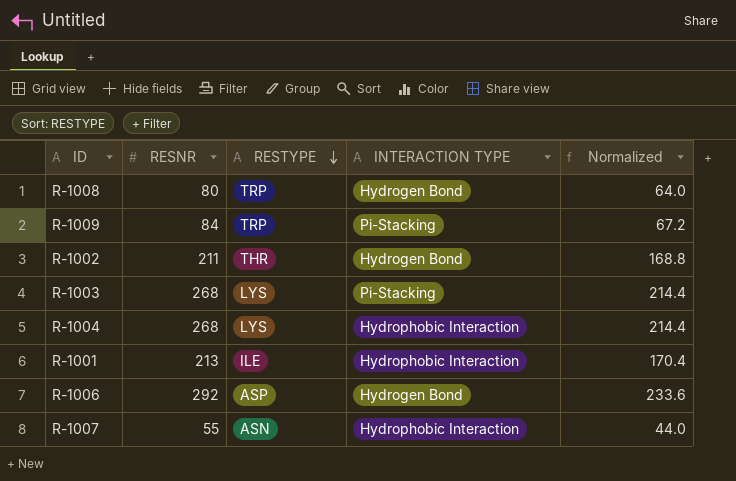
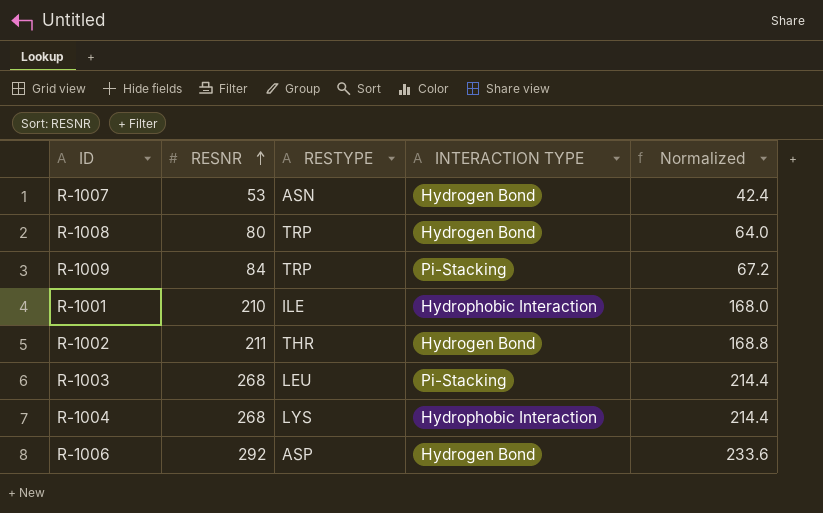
row order: RESTYPE descending -> RESNR ascending
R-1007 | RESNR: 55 -> 53
R-1007 | INTERACTION TYPE: Hydrophobic Interaction -> Hydrogen Bond
R-1007 | Normalized: 44.0 -> 42.4
R-1001 | RESNR: 213 -> 210
R-1001 | Normalized: 170.4 -> 168.0
R-1003 | RESTYPE: LYS -> LEU

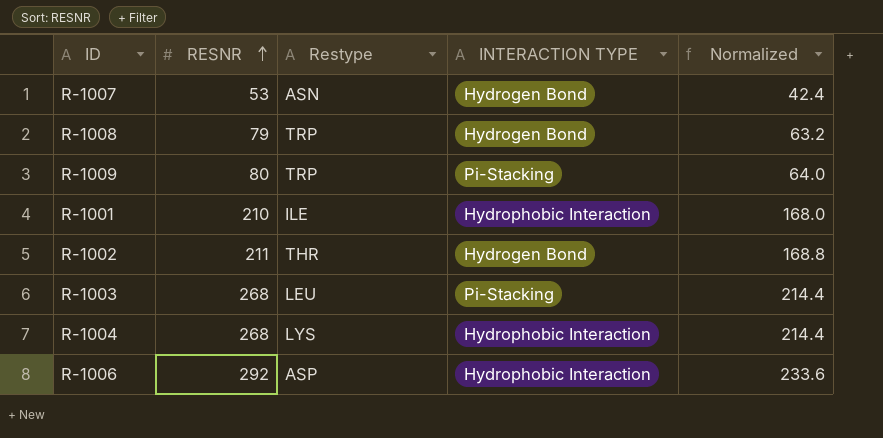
column name: RESTYPE -> Restype
R-1008 | RESNR: 80 -> 79
R-1008 | Normalized: 64.0 -> 63.2
R-1009 | RESNR: 84 -> 80
R-1009 | Normalized: 67.2 -> 64.0
R-1006 | INTERACTION TYPE: Hydrogen Bond -> Hydrophobic Interaction

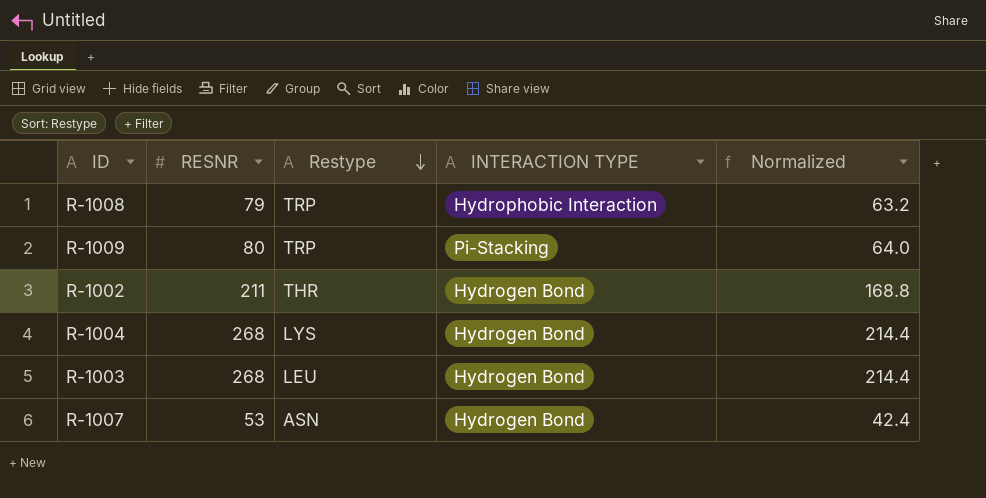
row order: RESNR ascending -> Restype descending
row R-1001: 210 | ILE | Hydrophobic Interaction | 168.0 -> none
row R-1006: 292 | ASP | Hydrophobic Interaction | 233.6 -> none
R-1008 | INTERACTION TYPE: Hydrogen Bond -> Hydrophobic Interaction
R-1004 | INTERACTION TYPE: Hydrophobic Interaction -> Hydrogen Bond
R-1003 | INTERACTION TYPE: Pi-Stacking -> Hydrogen Bond

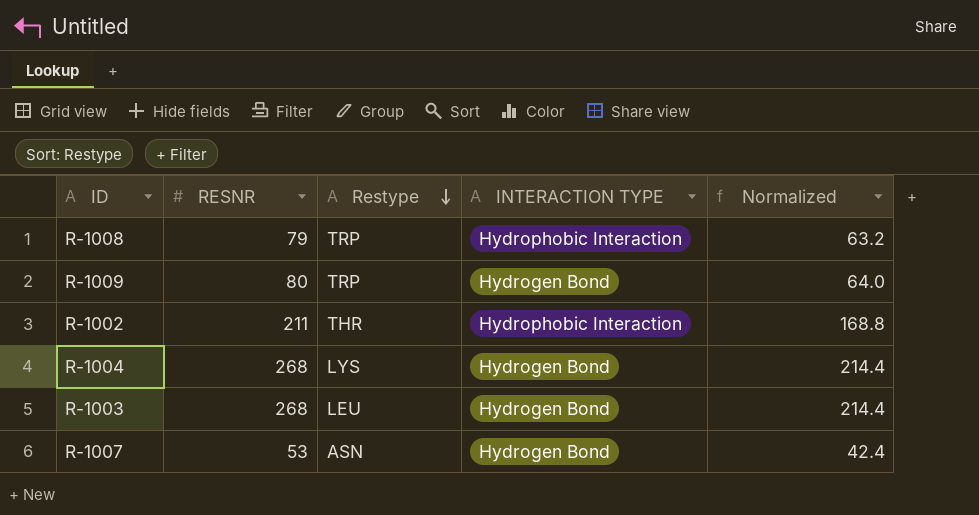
R-1009 | INTERACTION TYPE: Pi-Stacking -> Hydrogen Bond
R-1002 | INTERACTION TYPE: Hydrogen Bond -> Hydrophobic Interaction

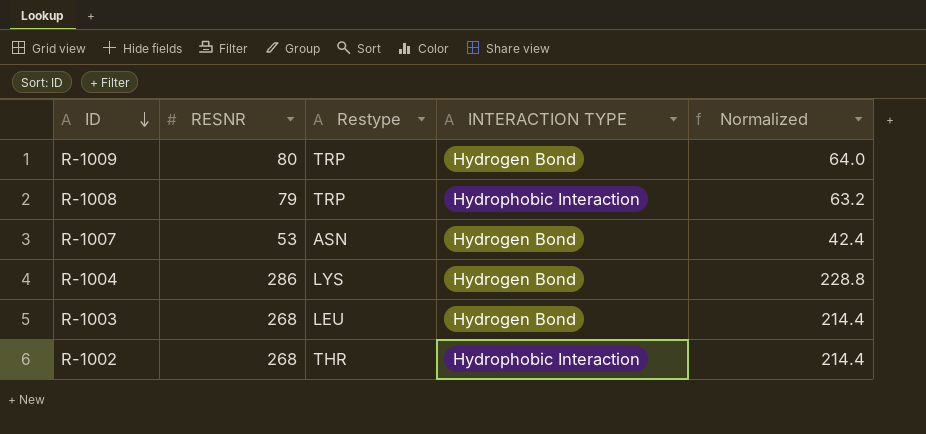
row order: Restype descending -> ID descending
R-1004 | RESNR: 268 -> 286
R-1004 | Normalized: 214.4 -> 228.8
R-1002 | RESNR: 211 -> 268
R-1002 | Normalized: 168.8 -> 214.4

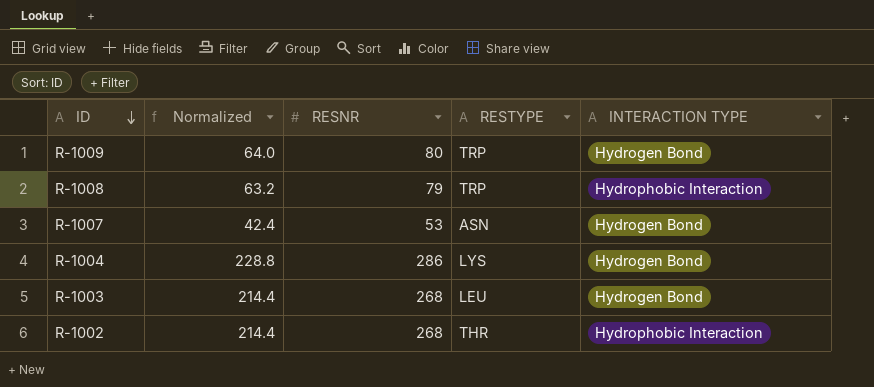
column Normalized | position: 5 -> 2
column name: Restype -> RESTYPE

